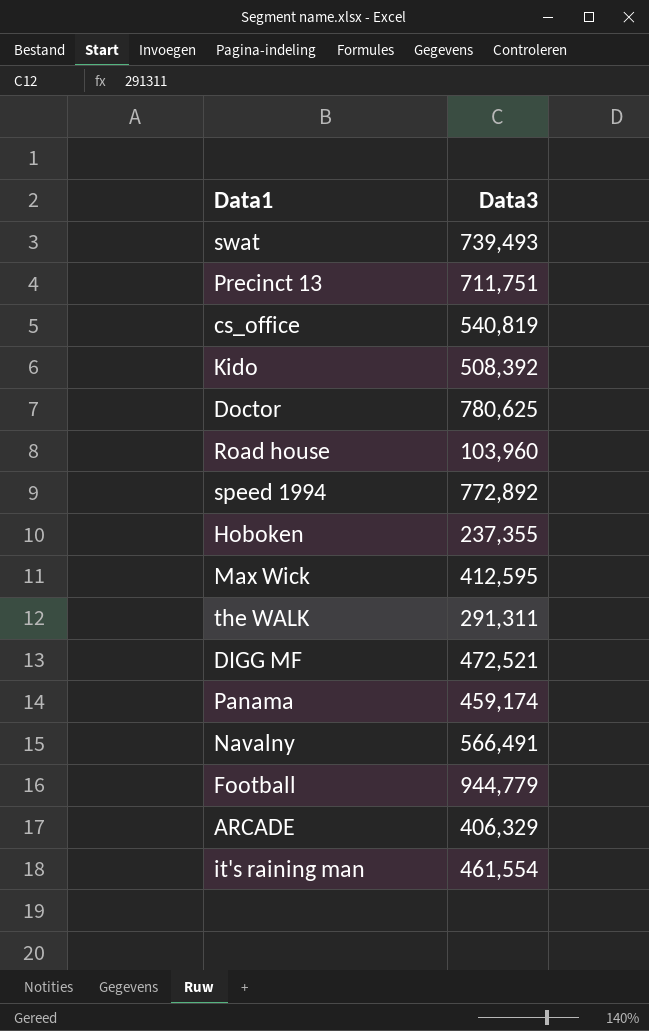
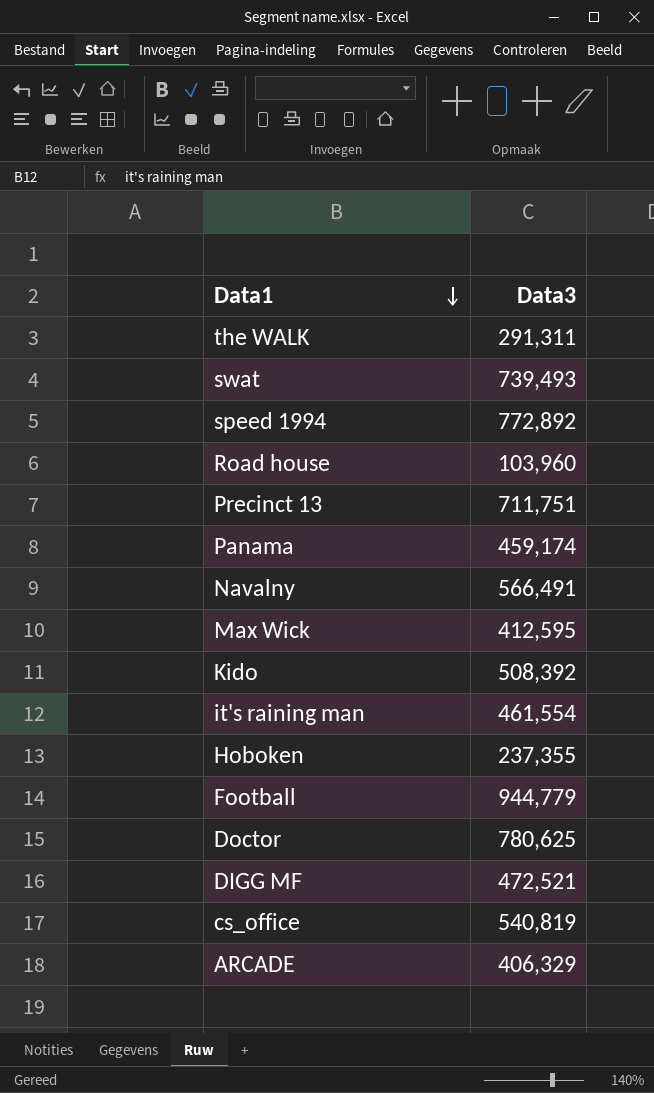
row order: none -> Data1 descending

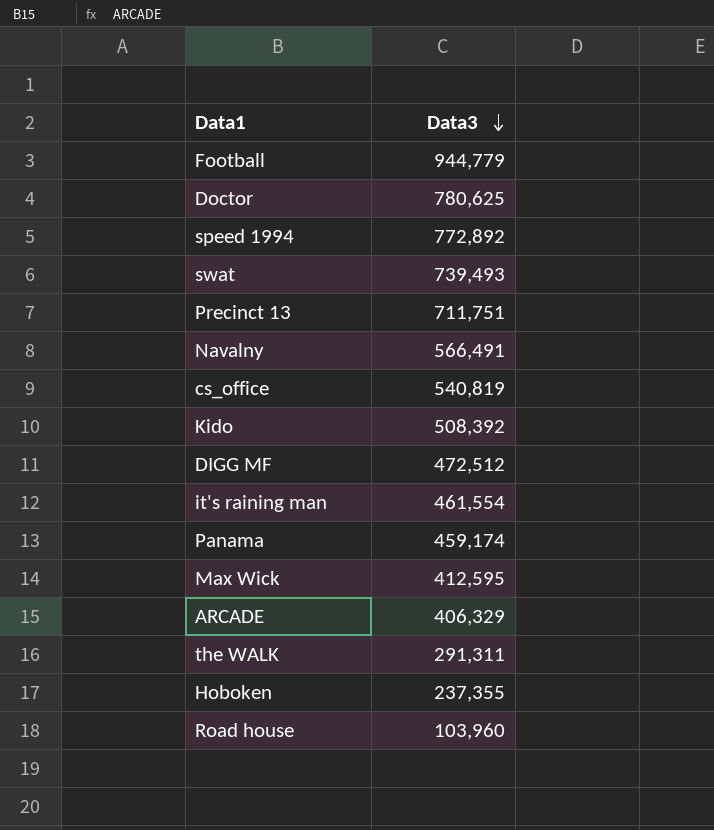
row order: Data1 descending -> Data3 descending
DIGG MF | Data3: 472,521 -> 472,512

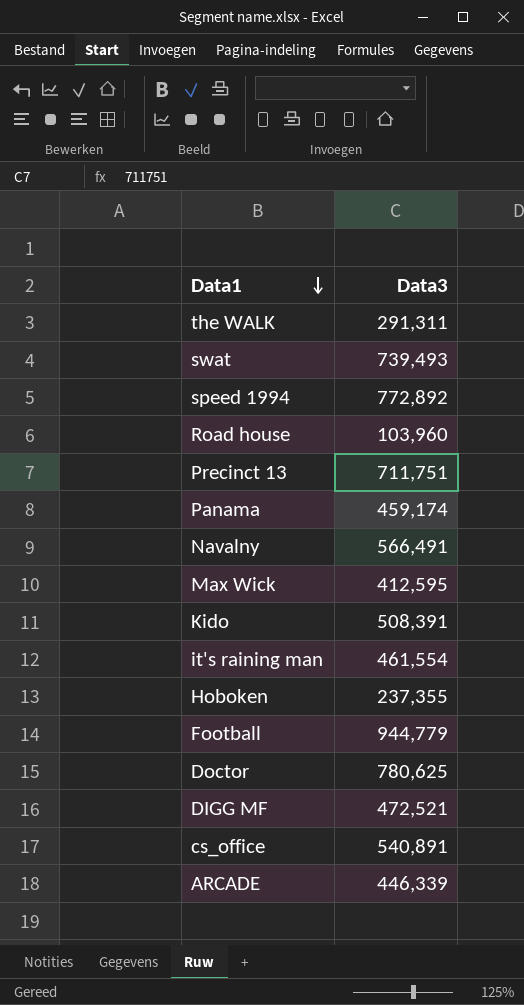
row order: Data3 descending -> Data1 descending
Kido | Data3: 508,392 -> 508,391
DIGG MF | Data3: 472,512 -> 472,521
cs_office | Data3: 540,819 -> 540,891
ARCADE | Data3: 406,329 -> 446,339

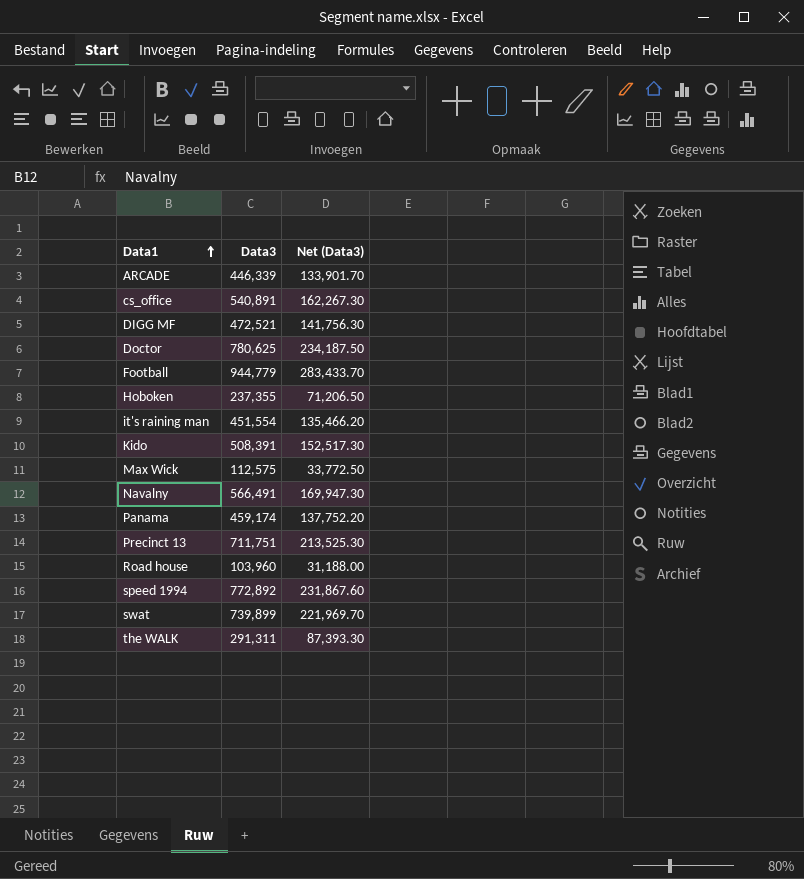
row order: Data1 descending -> Data1 ascending
column Net (Data3) | formula: none -> [Data3] * 0.3
it's raining man | Data3: 461,554 -> 451,554
Max Wick | Data3: 412,595 -> 112,575
swat | Data3: 739,493 -> 739,899

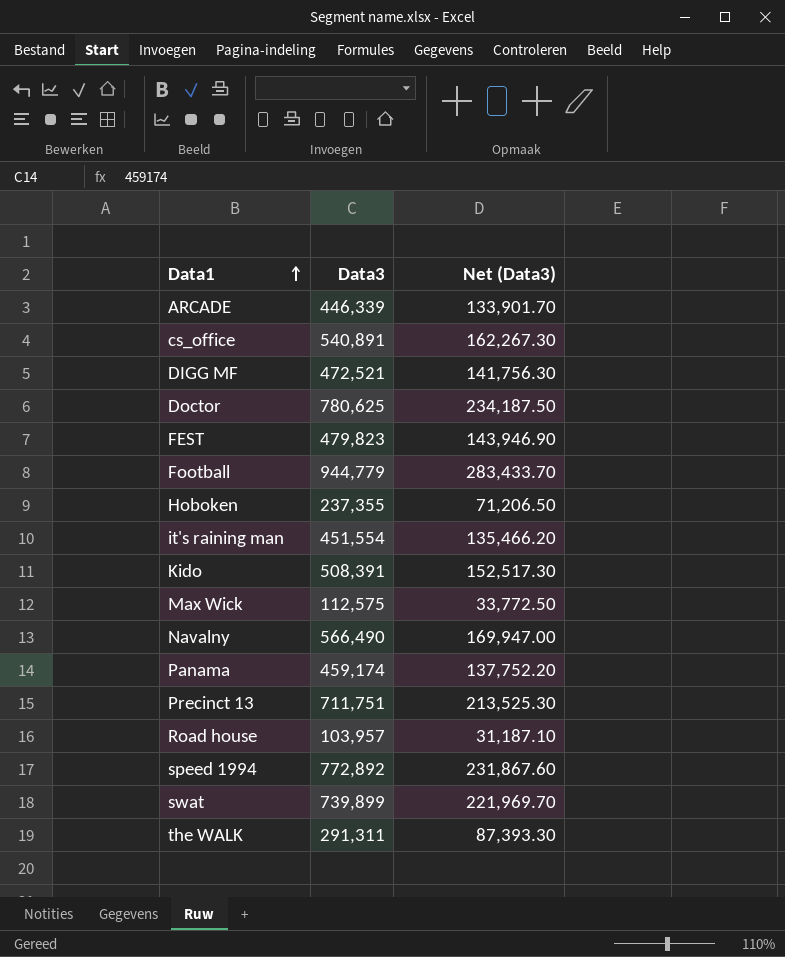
row FEST: none -> 479,823 | 143,946.90
Navalny | Data3: 566,491 -> 566,490
Navalny | Net (Data3): 169,947.30 -> 169,947.00
Road house | Data3: 103,960 -> 103,957
Road house | Net (Data3): 31,188.00 -> 31,187.10

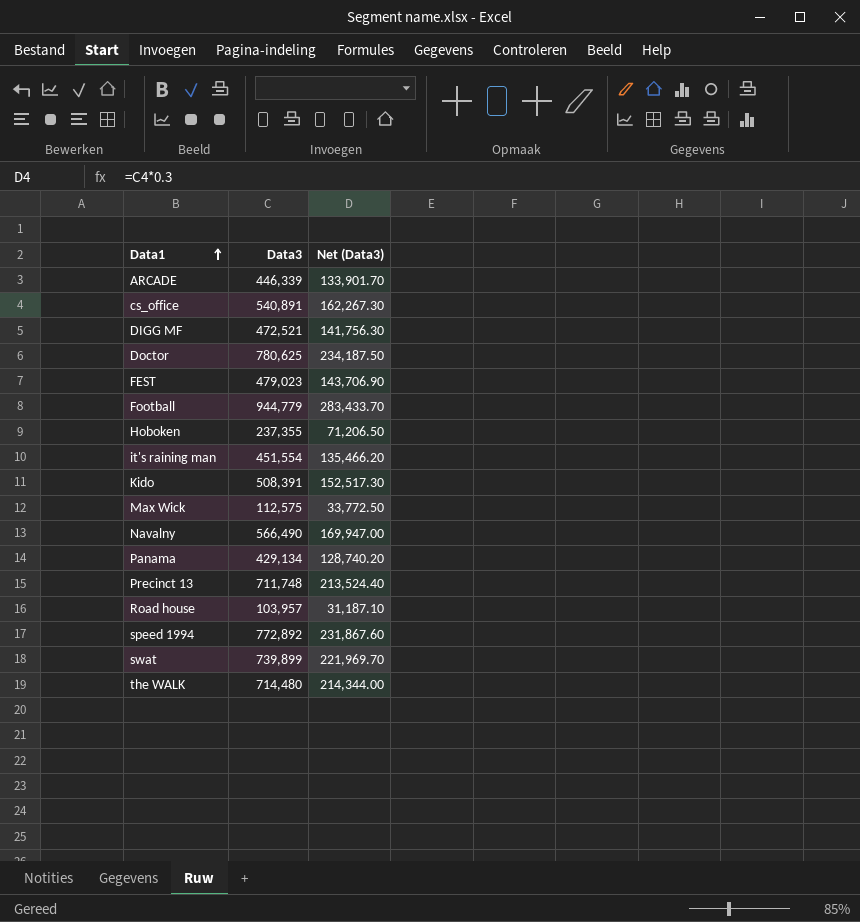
FEST | Data3: 479,823 -> 479,023
FEST | Net (Data3): 143,946.90 -> 143,706.90
Panama | Data3: 459,174 -> 429,134
Panama | Net (Data3): 137,752.20 -> 128,740.20
Precinct 13 | Data3: 711,751 -> 711,748
Precinct 13 | Net (Data3): 213,525.30 -> 213,524.40
the WALK | Data3: 291,311 -> 714,480
the WALK | Net (Data3): 87,393.30 -> 214,344.00

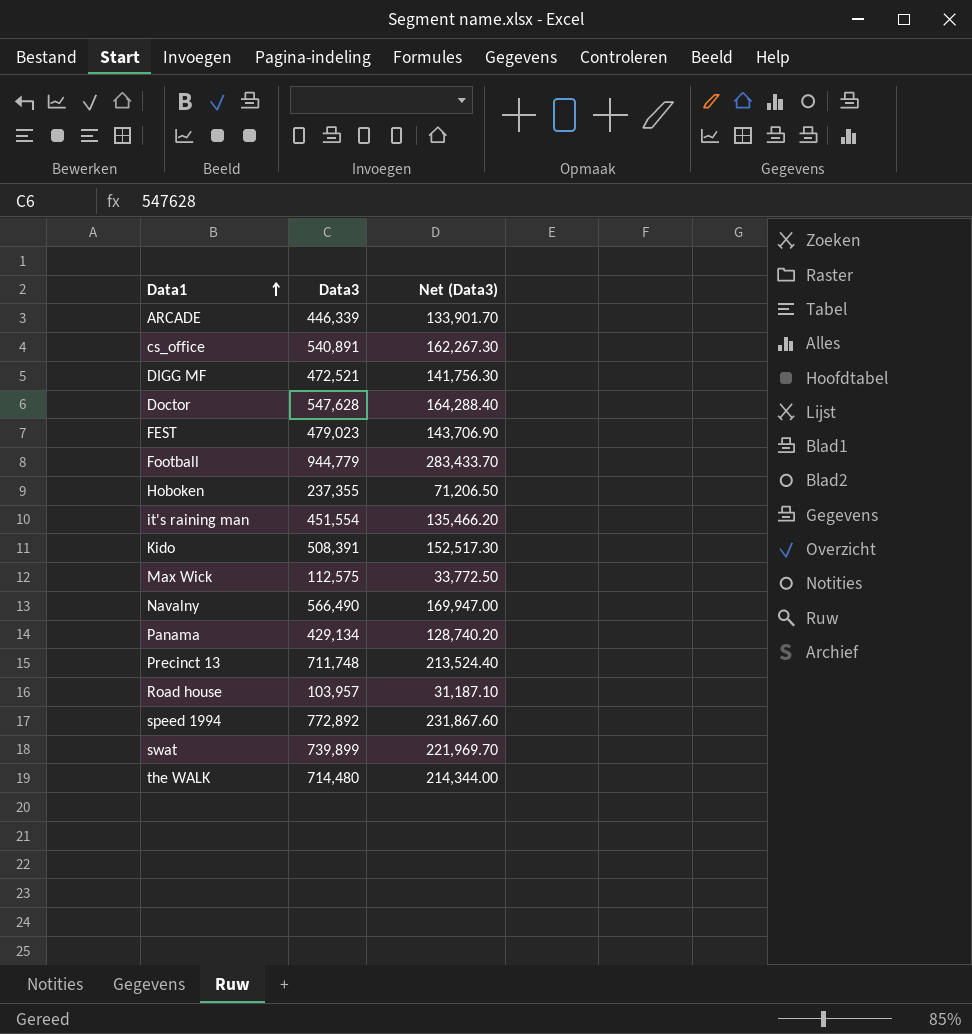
Doctor | Data3: 780,625 -> 547,628
Doctor | Net (Data3): 234,187.50 -> 164,288.40

